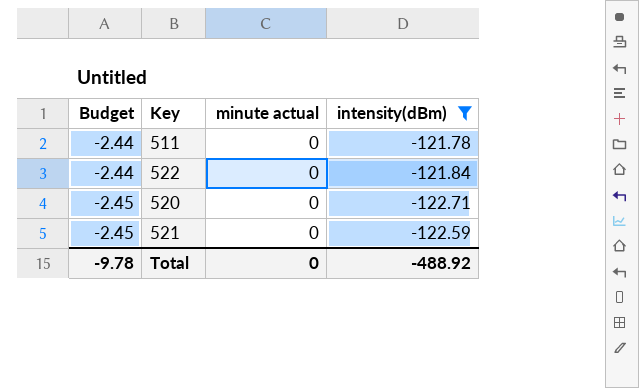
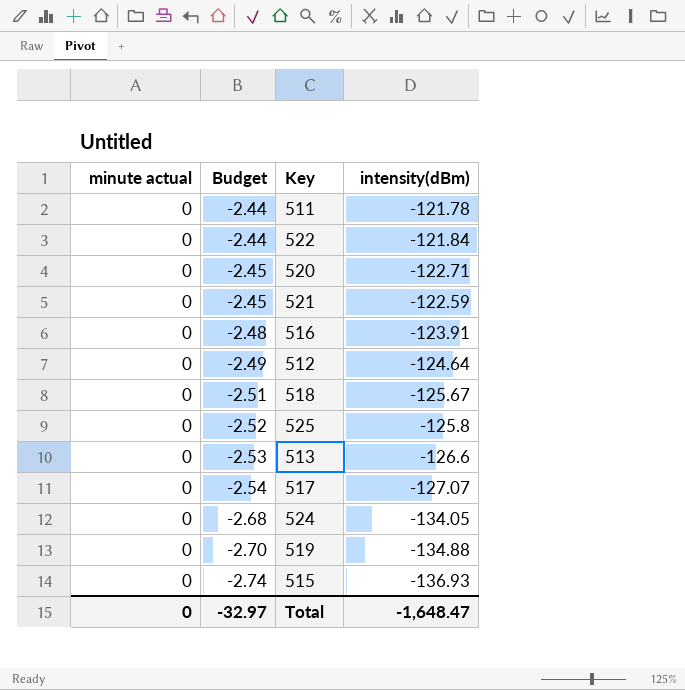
filter: intensity(dBm) >= -122.71 -> none
column minute actual | position: 3 -> 1
Total | Budget: -9.78 -> -32.97
Total | intensity(dBm): -488.92 -> -1,648.47

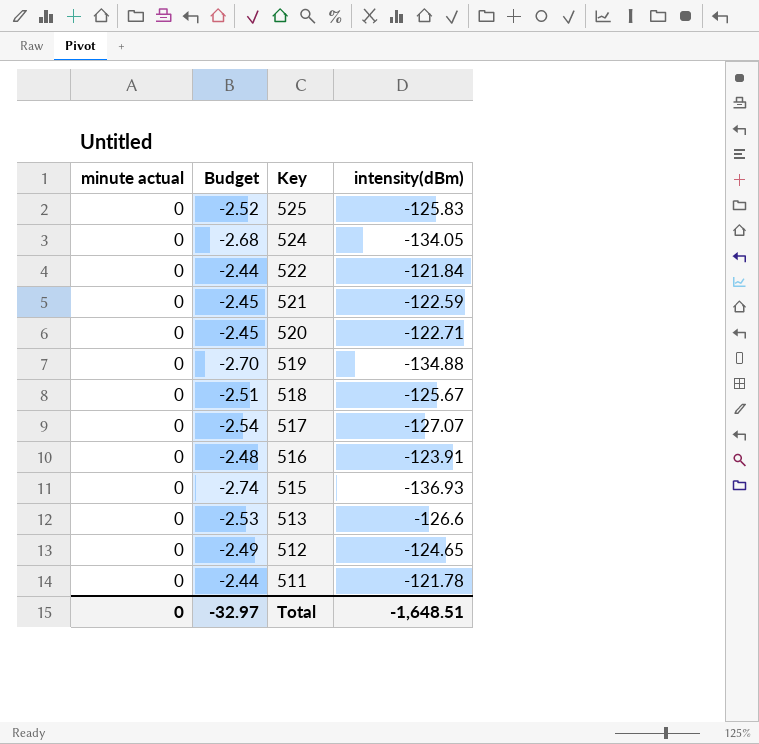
row order: Budget descending -> Key descending
525 | intensity(dBm): -125.8 -> -125.83
512 | intensity(dBm): -124.64 -> -124.65
Total | intensity(dBm): -1,648.47 -> -1,648.51

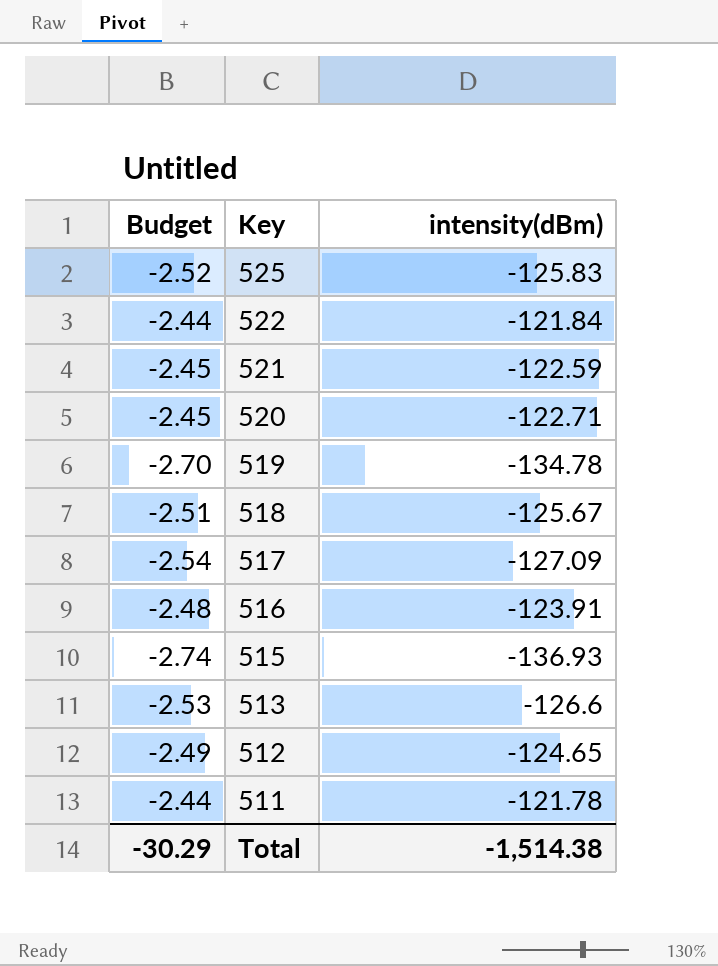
column minute actual | position: 1 -> none
row 524: 0 | -2.68 | -134.05 -> none
519 | intensity(dBm): -134.88 -> -134.78
517 | intensity(dBm): -127.07 -> -127.09
Total | Budget: -32.97 -> -30.29
Total | intensity(dBm): -1,648.51 -> -1,514.38

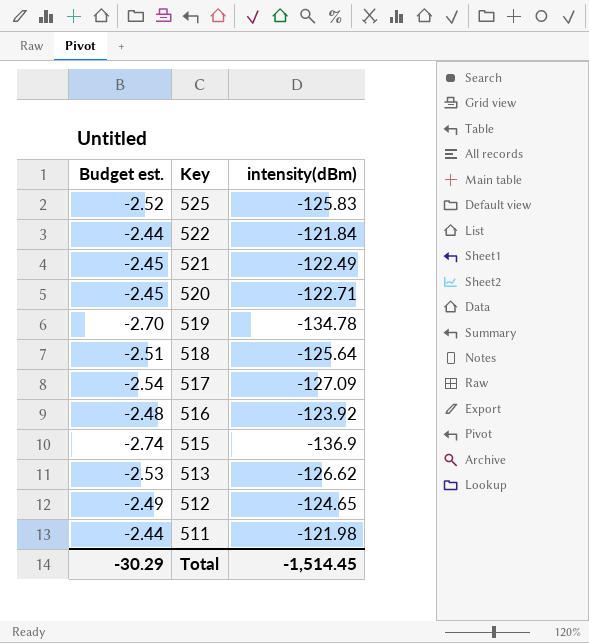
column name: Budget -> Budget est.
521 | intensity(dBm): -122.59 -> -122.49
518 | intensity(dBm): -125.67 -> -125.64
516 | intensity(dBm): -123.91 -> -123.92
515 | intensity(dBm): -136.93 -> -136.9
513 | intensity(dBm): -126.6 -> -126.62
511 | intensity(dBm): -121.78 -> -121.98
Total | intensity(dBm): -1,514.38 -> -1,514.45

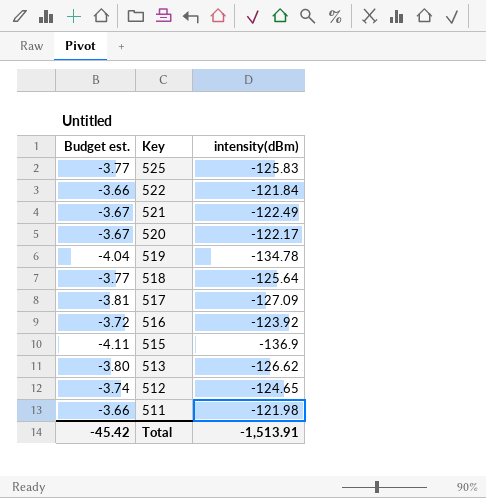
column Budget est. | formula: [intensity(dBm)] * 0.02 -> [intensity(dBm)] * 0.03
520 | intensity(dBm): -122.71 -> -122.17
Total | Budget est.: -30.29 -> -45.42
Total | intensity(dBm): -1,514.45 -> -1,513.91

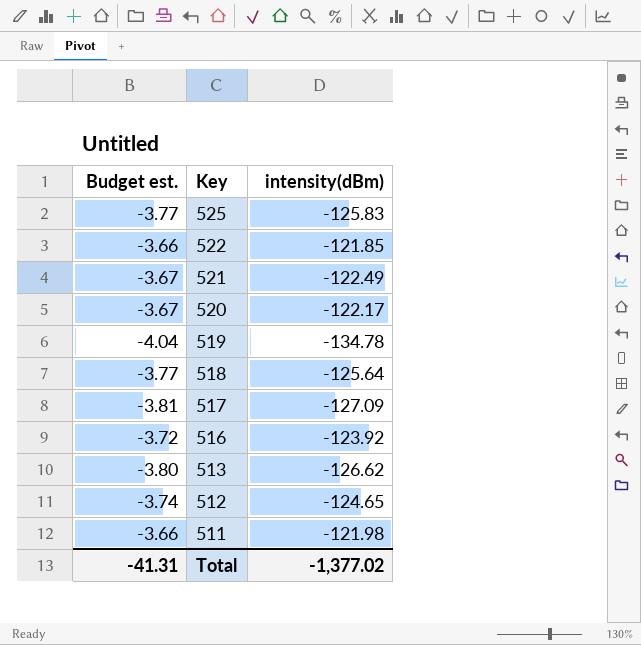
row 515: -4.11 | -136.9 -> none
522 | intensity(dBm): -121.84 -> -121.85
Total | Budget est.: -45.42 -> -41.31
Total | intensity(dBm): -1,513.91 -> -1,377.02

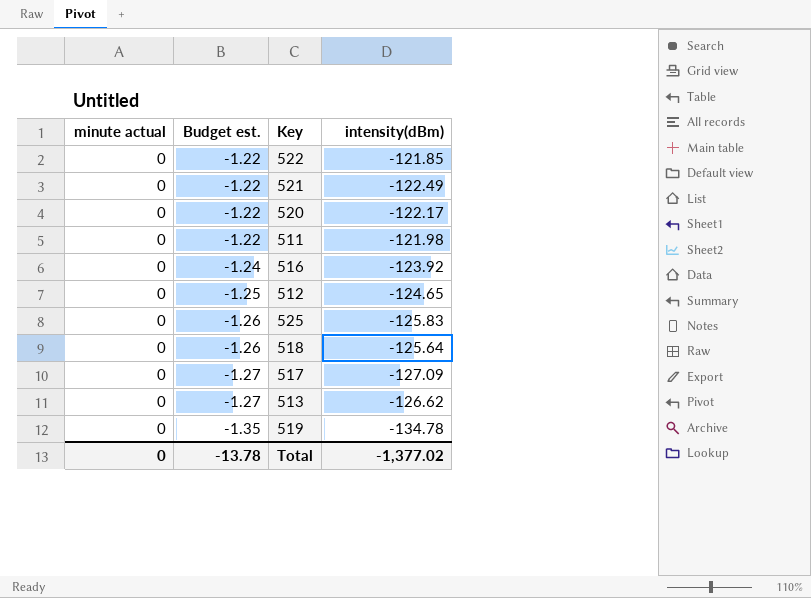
row order: Key descending -> Budget est. descending
column minute actual | position: none -> 1
column Budget est. | formula: [intensity(dBm)] * 0.03 -> [intensity(dBm)] * 0.01
Total | Budget est.: -41.31 -> -13.78

